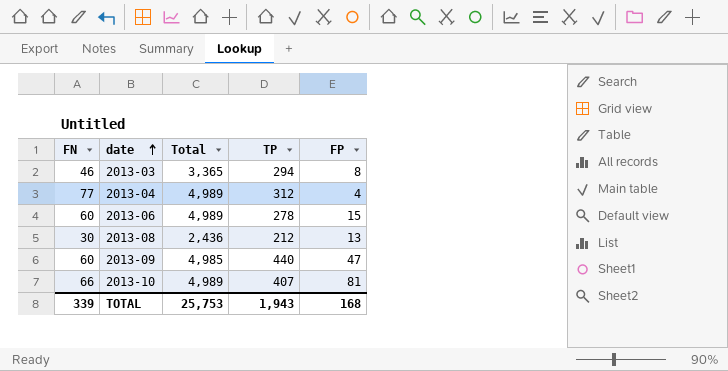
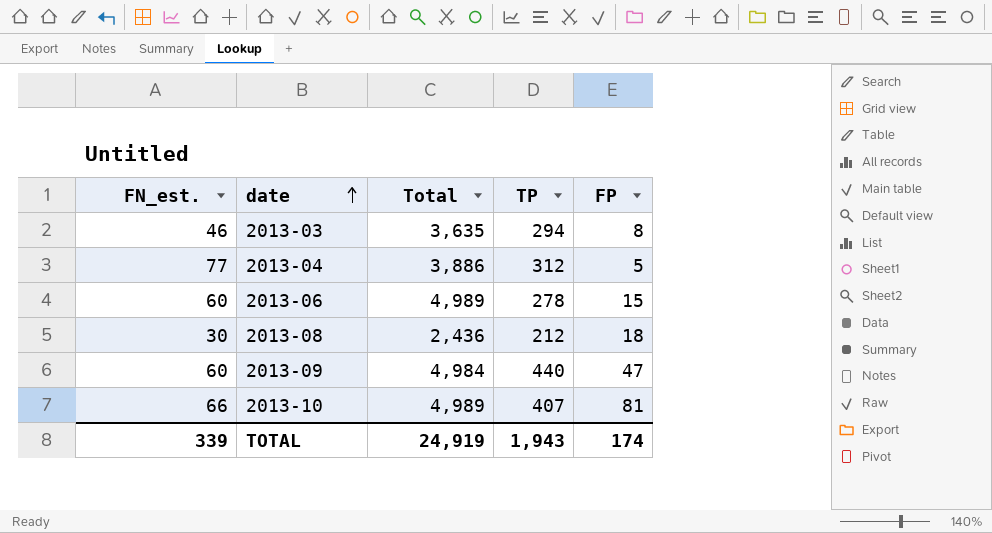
column name: FN -> FN_est.
2013-03 | Total: 3,365 -> 3,635
2013-04 | Total: 4,989 -> 3,886
2013-04 | FP: 4 -> 5
2013-08 | FP: 13 -> 18
2013-09 | Total: 4,985 -> 4,984
TOTAL | Total: 25,753 -> 24,919
TOTAL | FP: 168 -> 174

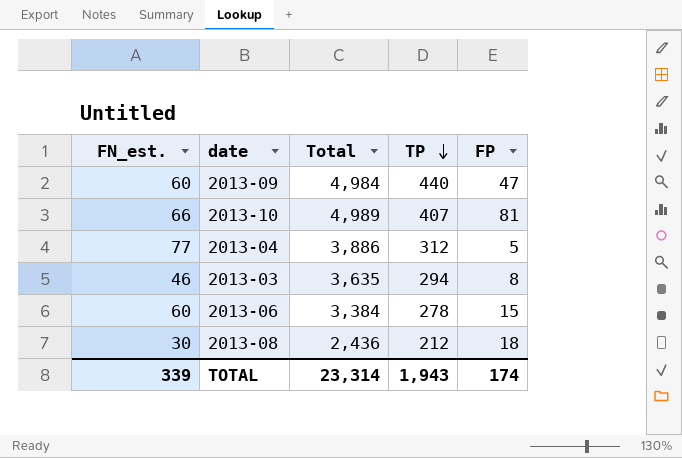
row order: date ascending -> TP descending
2013-06 | Total: 4,989 -> 3,384
TOTAL | Total: 24,919 -> 23,314

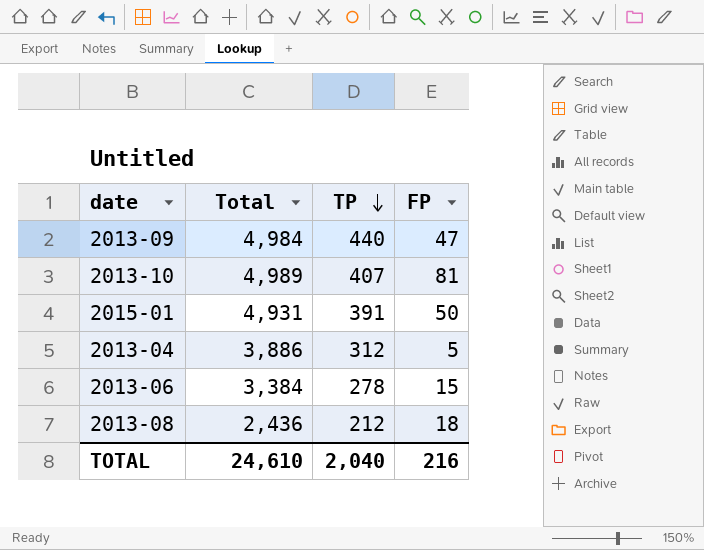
column FN_est. | position: 1 -> none
row 2013-03: 46 | 3,635 | 294 | 8 -> none
row 2015-01: none -> 4,931 | 391 | 50
TOTAL | Total: 23,314 -> 24,610
TOTAL | TP: 1,943 -> 2,040
TOTAL | FP: 174 -> 216

